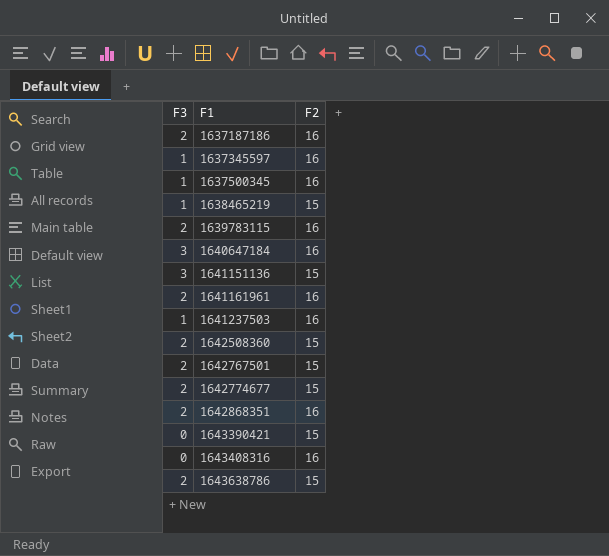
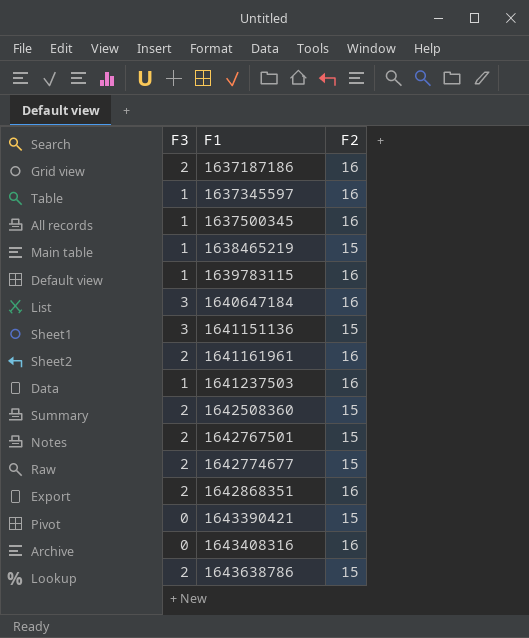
1639783115 | F3: 2 -> 1

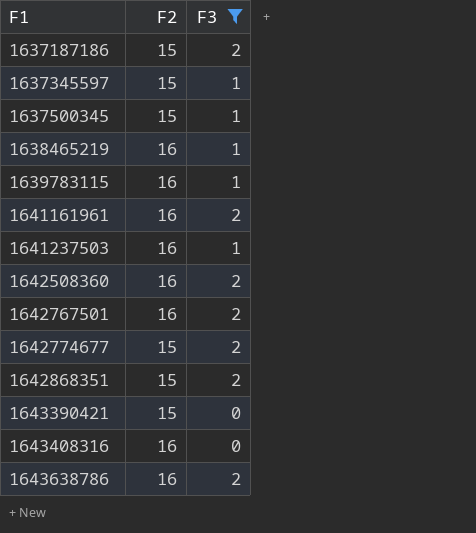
filter: none -> F3 != 3
column F3 | position: 1 -> 3
1637187186 | F2: 16 -> 15
1637345597 | F2: 16 -> 15
1637500345 | F2: 16 -> 15
1638465219 | F2: 15 -> 16
1642508360 | F2: 15 -> 16
1642767501 | F2: 15 -> 16
1642868351 | F2: 16 -> 15
1643638786 | F2: 15 -> 16

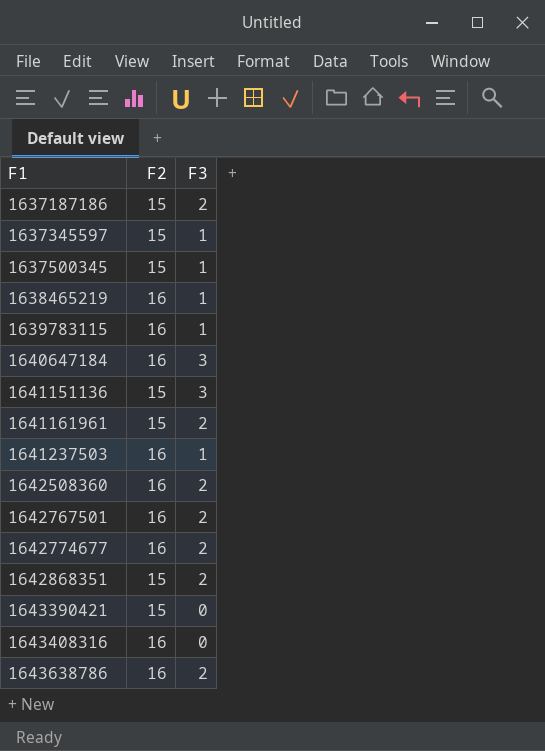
filter: F3 != 3 -> none
1641161961 | F2: 16 -> 15
1642774677 | F2: 15 -> 16

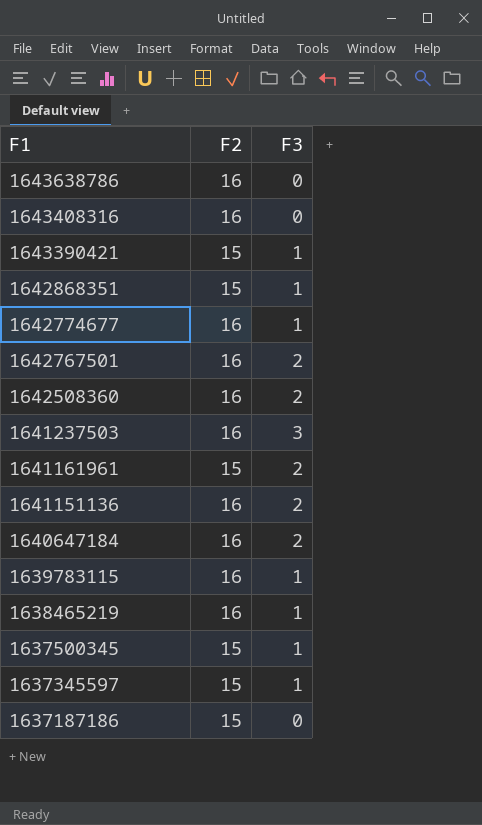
row order: F1 ascending -> F1 descending
1643638786 | F3: 2 -> 0
1643390421 | F3: 0 -> 1
1642868351 | F3: 2 -> 1
1642774677 | F3: 2 -> 1
1641237503 | F3: 1 -> 3
1641151136 | F2: 15 -> 16
1641151136 | F3: 3 -> 2
1640647184 | F3: 3 -> 2
1637187186 | F3: 2 -> 0

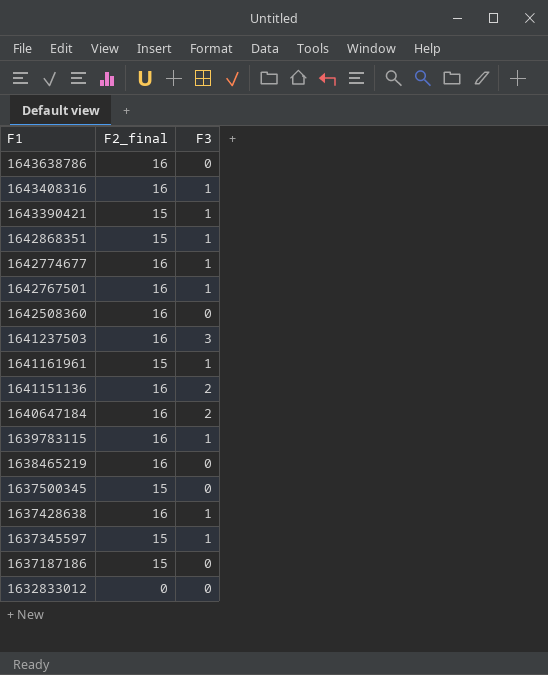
column name: F2 -> F2_final
1643408316 | F3: 0 -> 1
1642767501 | F3: 2 -> 1
1642508360 | F3: 2 -> 0
1641161961 | F3: 2 -> 1
1638465219 | F3: 1 -> 0
1637500345 | F3: 1 -> 0
row 1637428638: none -> 16 | 1
row 1632833012: none -> 0 | 0

